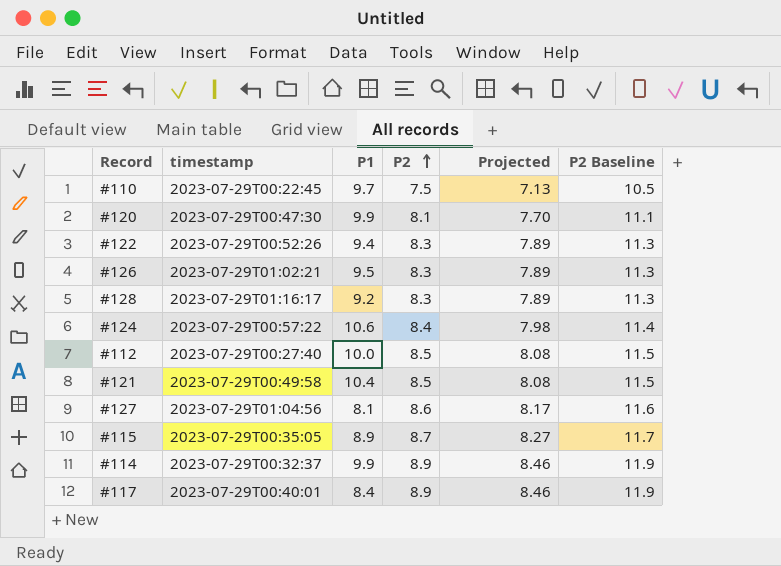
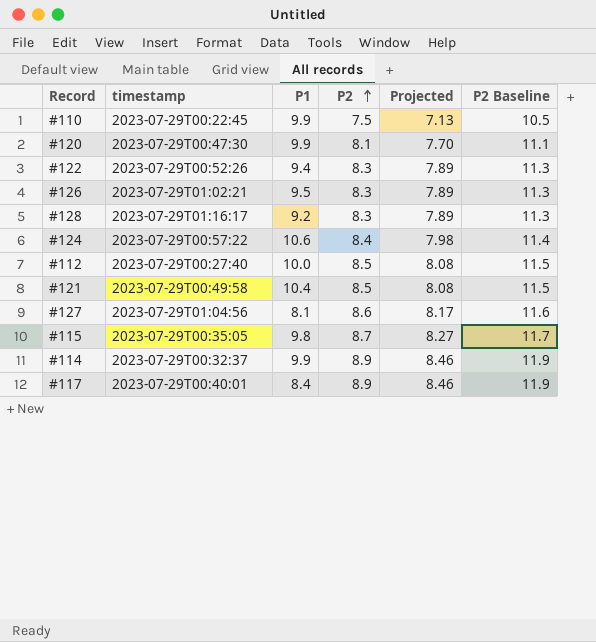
#110 | P1: 9.7 -> 9.9
#115 | P1: 8.9 -> 9.8

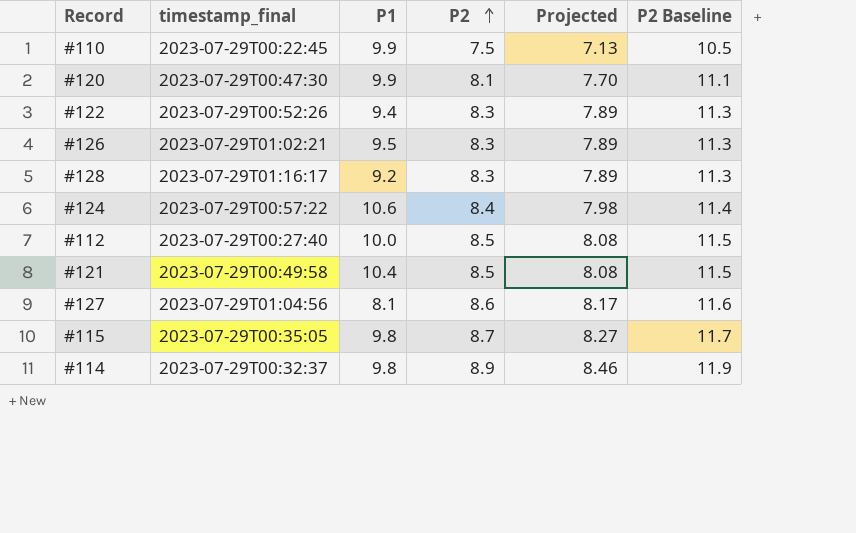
column name: timestamp -> timestamp_final
row #117: 2023-07-29T00:40:01 | 8.4 | 8.9 | 8.46 | 11.9 -> none
#114 | P1: 9.9 -> 9.8

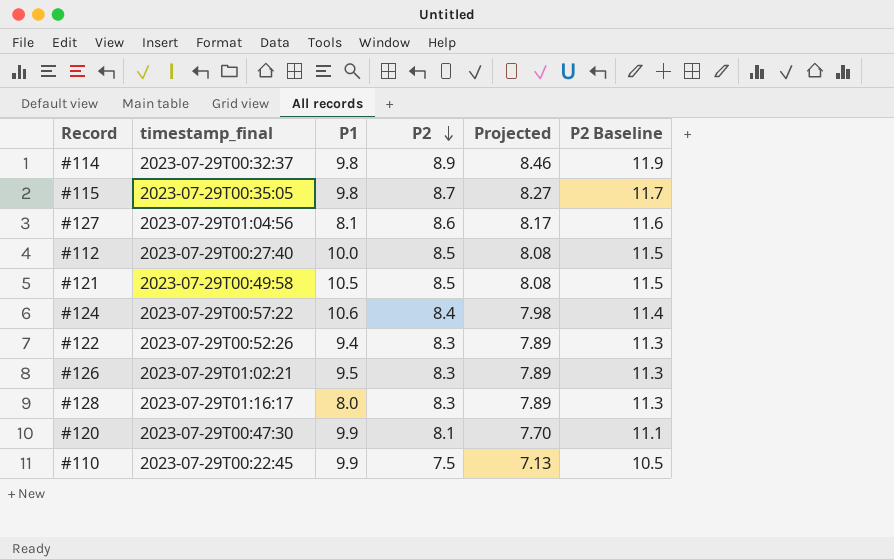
row order: P2 ascending -> P2 descending
#121 | P1: 10.4 -> 10.5
#128 | P1: 9.2 -> 8.0

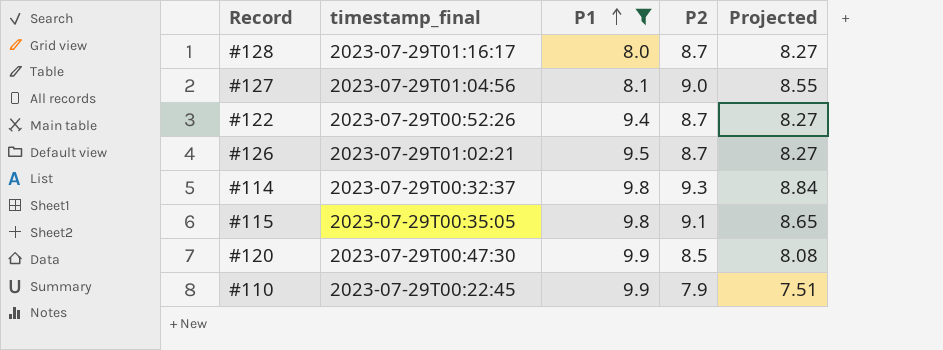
filter: none -> P1 <= 9.9
row order: P2 descending -> P1 ascending
column P2 Baseline | formula: [P2] + 3 -> none
#128 | P2: 8.3 -> 8.7
#128 | Projected: 7.89 -> 8.27
#127 | P2: 8.6 -> 9.0
#127 | Projected: 8.17 -> 8.55
#122 | P2: 8.3 -> 8.7
#122 | Projected: 7.89 -> 8.27
#126 | P2: 8.3 -> 8.7
#126 | Projected: 7.89 -> 8.27
#114 | P2: 8.9 -> 9.3
#114 | Projected: 8.46 -> 8.84
#115 | P2: 8.7 -> 9.1
#115 | Projected: 8.27 -> 8.65
#120 | P2: 8.1 -> 8.5
#120 | Projected: 7.70 -> 8.08
#110 | P2: 7.5 -> 7.9
#110 | Projected: 7.13 -> 7.51

